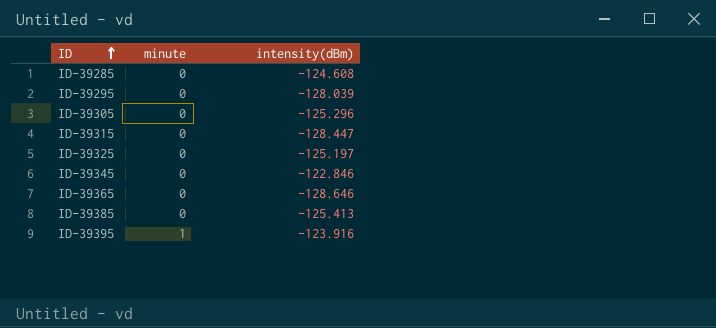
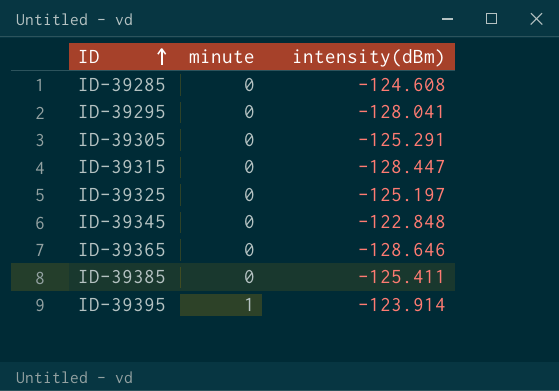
ID-39295 | intensity(dBm): -128.039 -> -128.041
ID-39305 | intensity(dBm): -125.296 -> -125.291
ID-39345 | intensity(dBm): -122.846 -> -122.848
ID-39385 | intensity(dBm): -125.413 -> -125.411
ID-39395 | intensity(dBm): -123.916 -> -123.914

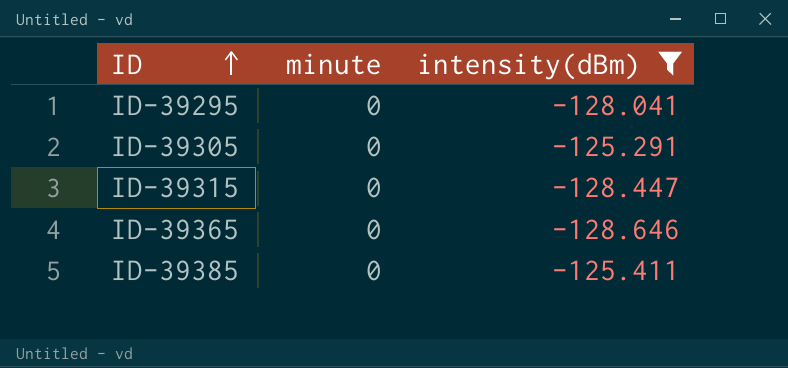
filter: none -> intensity(dBm) <= -125.291

